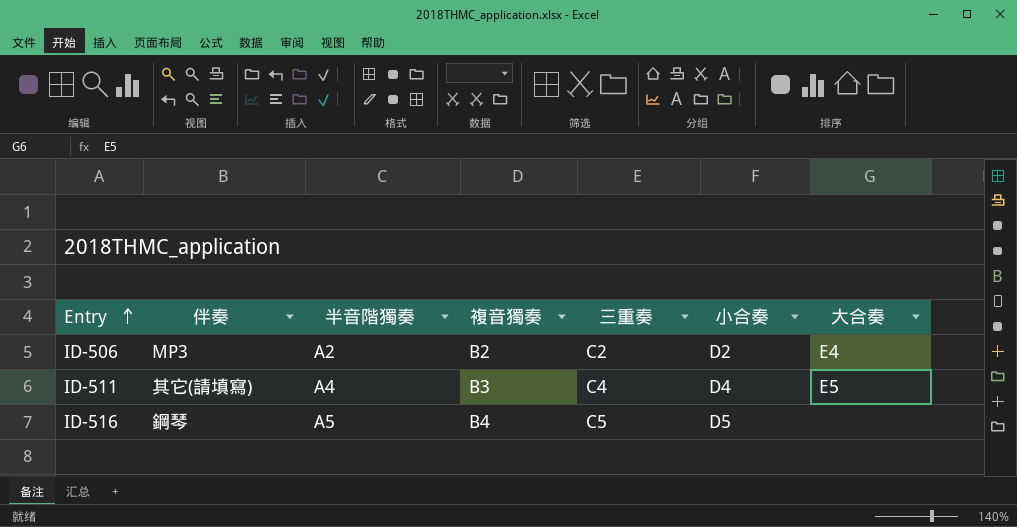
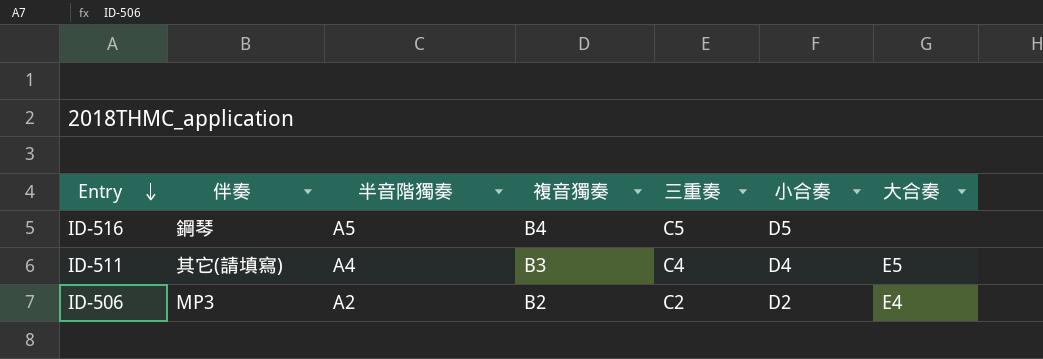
row order: Entry ascending -> Entry descending

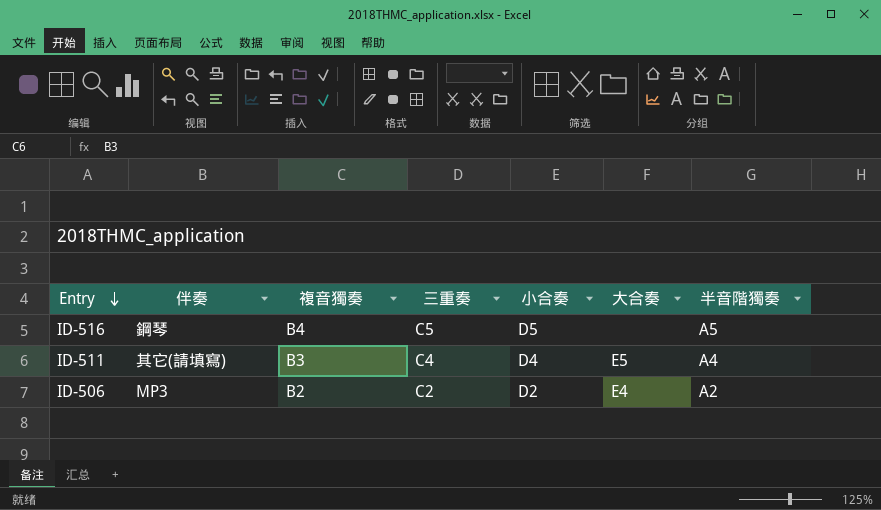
column 半音階獨奏 | position: 3 -> 7

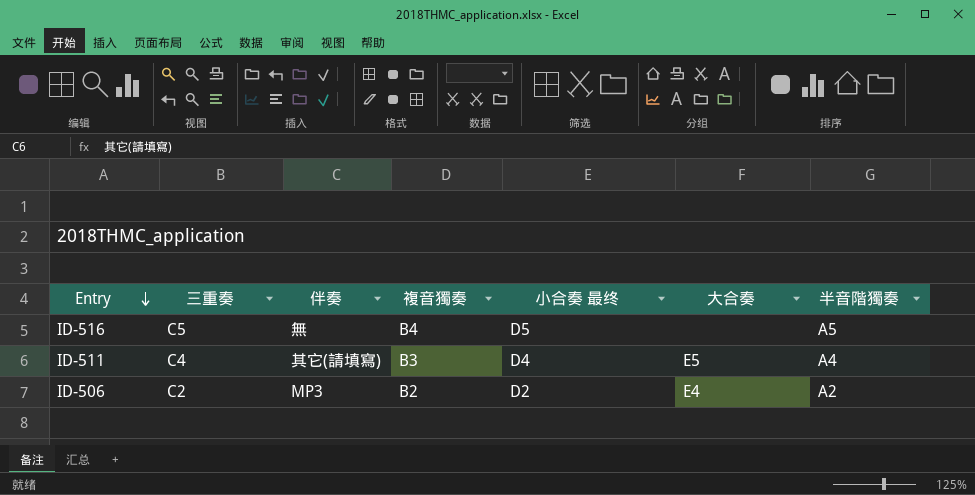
column 三重奏 | position: 4 -> 2
column name: 小合奏 -> 小合奏 最终
ID-516 | 伴奏: 鋼琴 -> 無

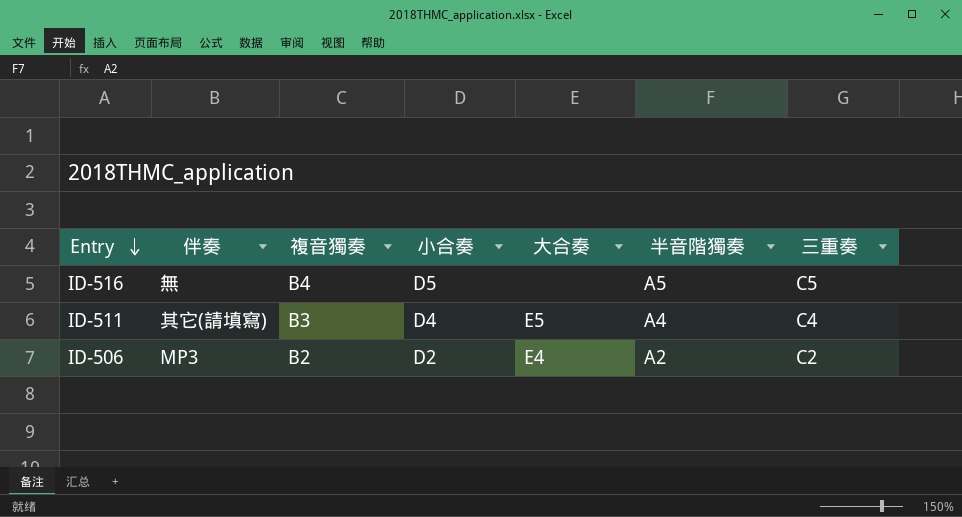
column name: 小合奏 最终 -> 小合奏
column 三重奏 | position: 2 -> 7

